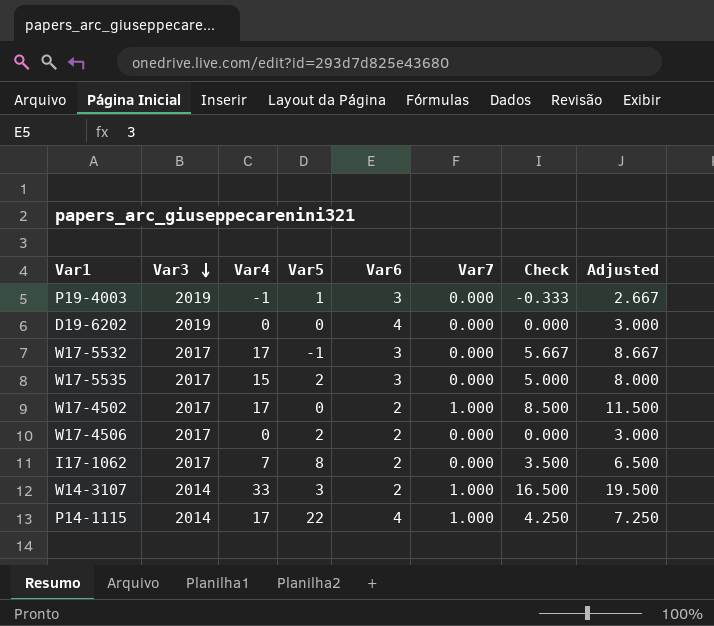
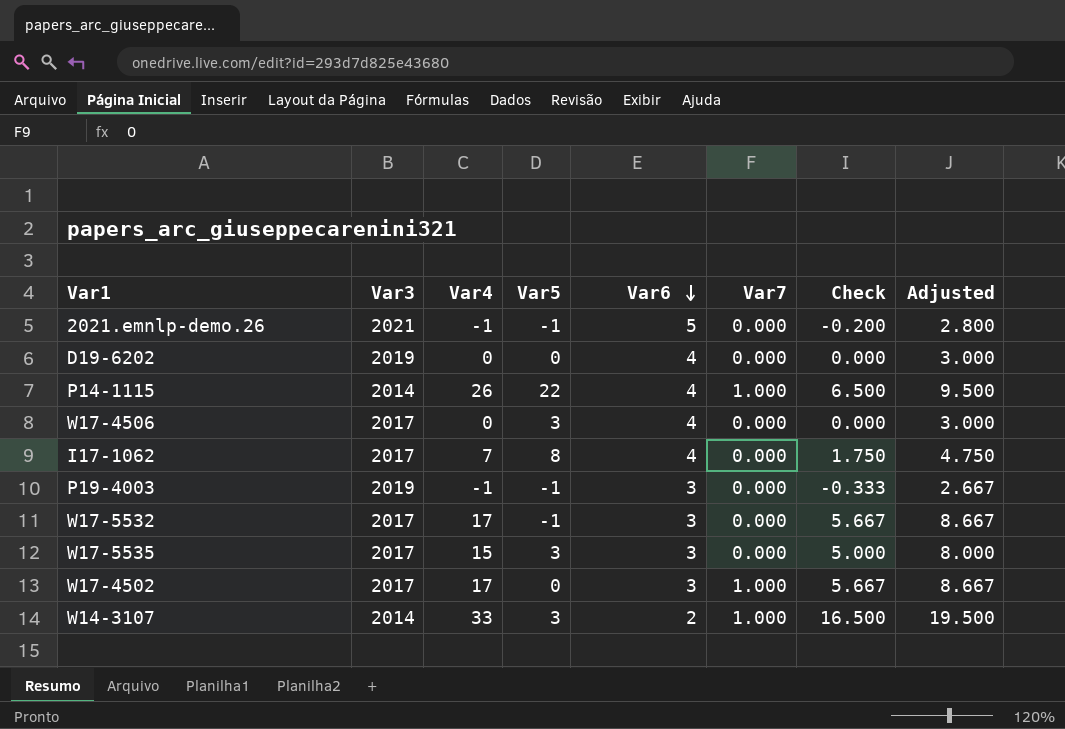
row order: Var3 descending -> Var6 descending
row 2021.emnlp-demo.26: none -> 2021 | -1 | -1 | 5 | 0.000 | -0.200 | 2.800
P14-1115 | Var4: 17 -> 26
P14-1115 | Check: 4.250 -> 6.500
P14-1115 | Adjusted: 7.250 -> 9.500
W17-4506 | Var5: 2 -> 3
W17-4506 | Var6: 2 -> 4
I17-1062 | Var6: 2 -> 4
I17-1062 | Check: 3.500 -> 1.750
I17-1062 | Adjusted: 6.500 -> 4.750
P19-4003 | Var5: 1 -> -1
W17-5535 | Var5: 2 -> 3
W17-4502 | Var6: 2 -> 3
W17-4502 | Check: 8.500 -> 5.667
W17-4502 | Adjusted: 11.500 -> 8.667

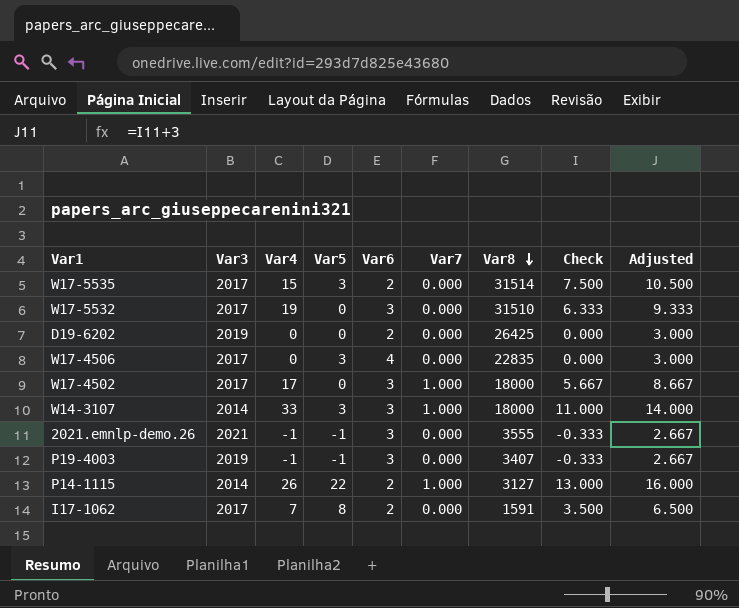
row order: Var6 descending -> Var8 descending
column Var8 | position: none -> 7
W17-5535 | Var6: 3 -> 2
W17-5535 | Check: 5.000 -> 7.500
W17-5535 | Adjusted: 8.000 -> 10.500
W17-5532 | Var4: 17 -> 19
W17-5532 | Var5: -1 -> 0
W17-5532 | Check: 5.667 -> 6.333
W17-5532 | Adjusted: 8.667 -> 9.333
D19-6202 | Var6: 4 -> 2
W14-3107 | Var6: 2 -> 3
W14-3107 | Check: 16.500 -> 11.000
W14-3107 | Adjusted: 19.500 -> 14.000
2021.emnlp-demo.26 | Var6: 5 -> 3
2021.emnlp-demo.26 | Check: -0.200 -> -0.333
2021.emnlp-demo.26 | Adjusted: 2.800 -> 2.667
P14-1115 | Var6: 4 -> 2
P14-1115 | Check: 6.500 -> 13.000
P14-1115 | Adjusted: 9.500 -> 16.000
I17-1062 | Var6: 4 -> 2
I17-1062 | Check: 1.750 -> 3.500
I17-1062 | Adjusted: 4.750 -> 6.500

